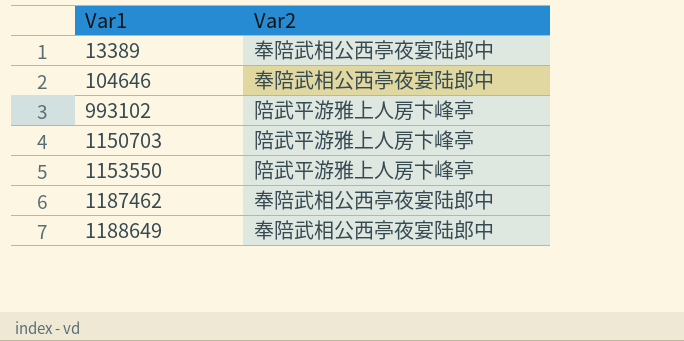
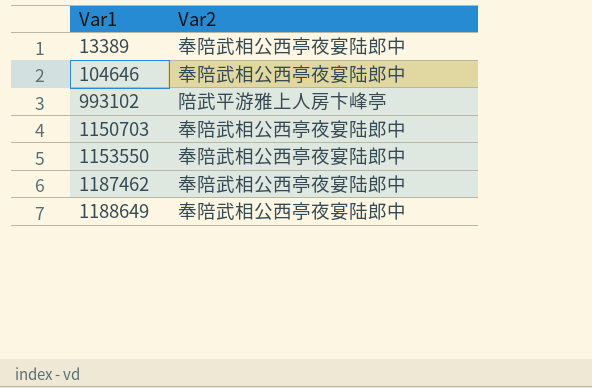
1150703 | Var2: 陪武平游雅上人房卞峰亭 -> 奉陪武相公西亭夜宴陆郎中
1153550 | Var2: 陪武平游雅上人房卞峰亭 -> 奉陪武相公西亭夜宴陆郎中

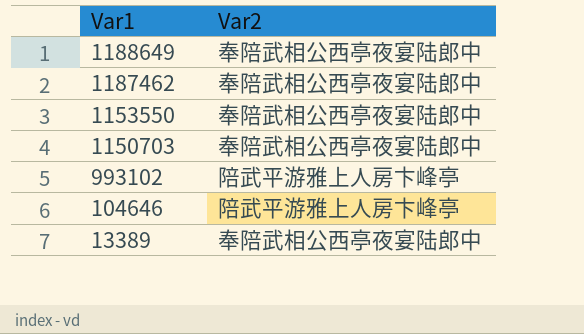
row order: Var1 ascending -> Var1 descending
104646 | Var2: 奉陪武相公西亭夜宴陆郎中 -> 陪武平游雅上人房卞峰亭

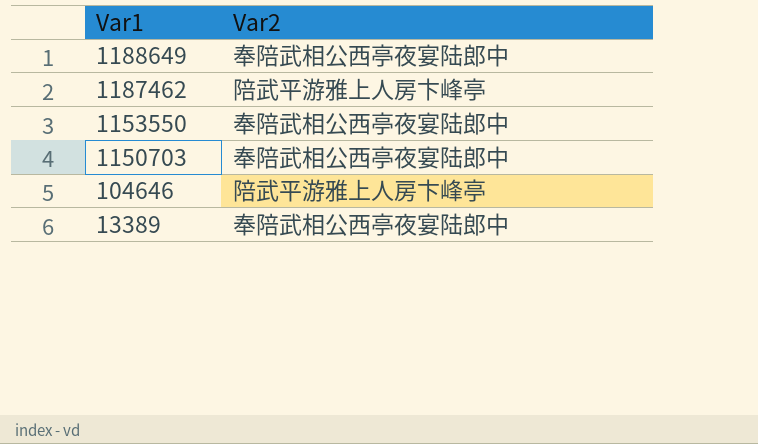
row 993102: 陪武平游雅上人房卞峰亭 -> none
1187462 | Var2: 奉陪武相公西亭夜宴陆郎中 -> 陪武平游雅上人房卞峰亭

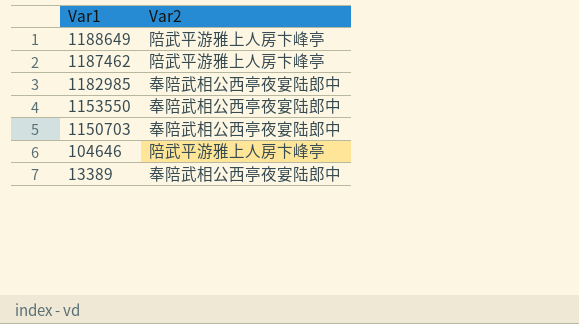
1188649 | Var2: 奉陪武相公西亭夜宴陆郎中 -> 陪武平游雅上人房卞峰亭
row 1182985: none -> 奉陪武相公西亭夜宴陆郎中

